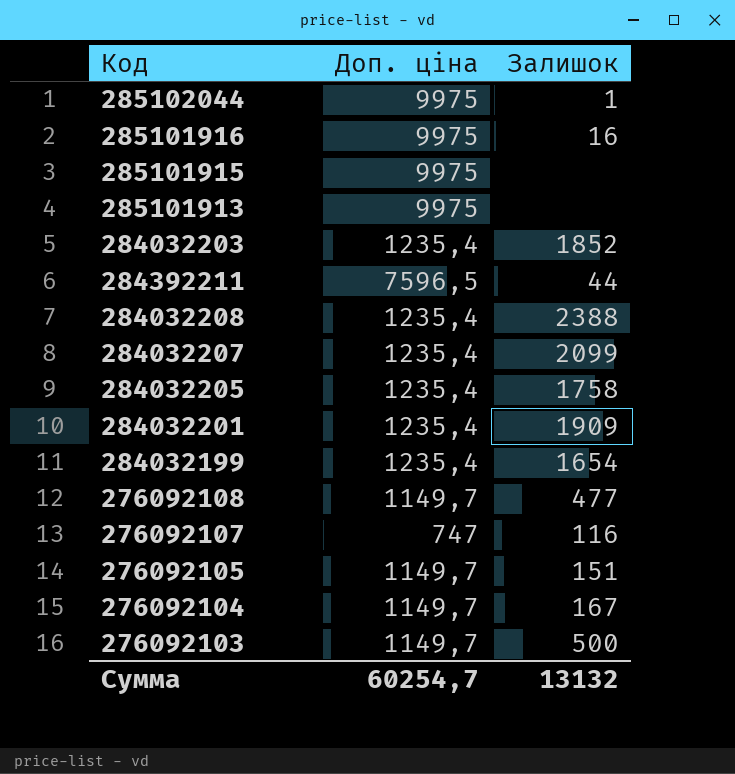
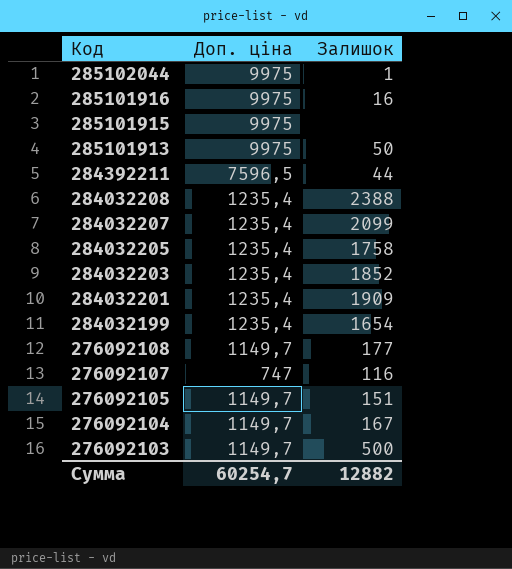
row order: none -> Код descending
285101913 | Залишок: none -> 50
276092108 | Залишок: 477 -> 177
Сумма | Залишок: 13132 -> 12882

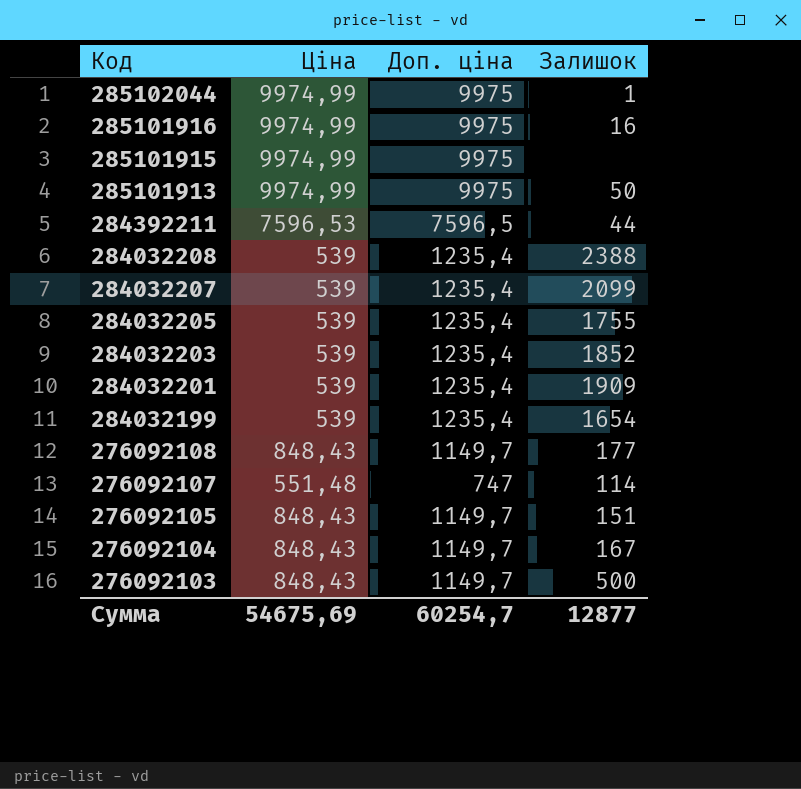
column Ціна | position: none -> 2
284032205 | Залишок: 1758 -> 1755
276092107 | Залишок: 116 -> 114
Сумма | Залишок: 12882 -> 12877

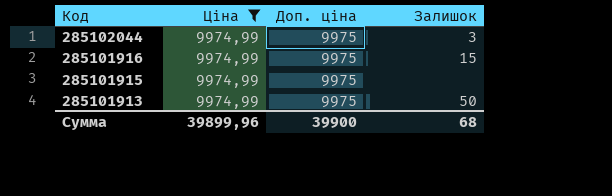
filter: none -> Ціна = 9974,99
285102044 | Залишок: 1 -> 3
285101916 | Залишок: 16 -> 15
Сумма | Ціна: 54675,69 -> 39899,96
Сумма | Доп. ціна: 60254,7 -> 39900
Сумма | Залишок: 12877 -> 68

